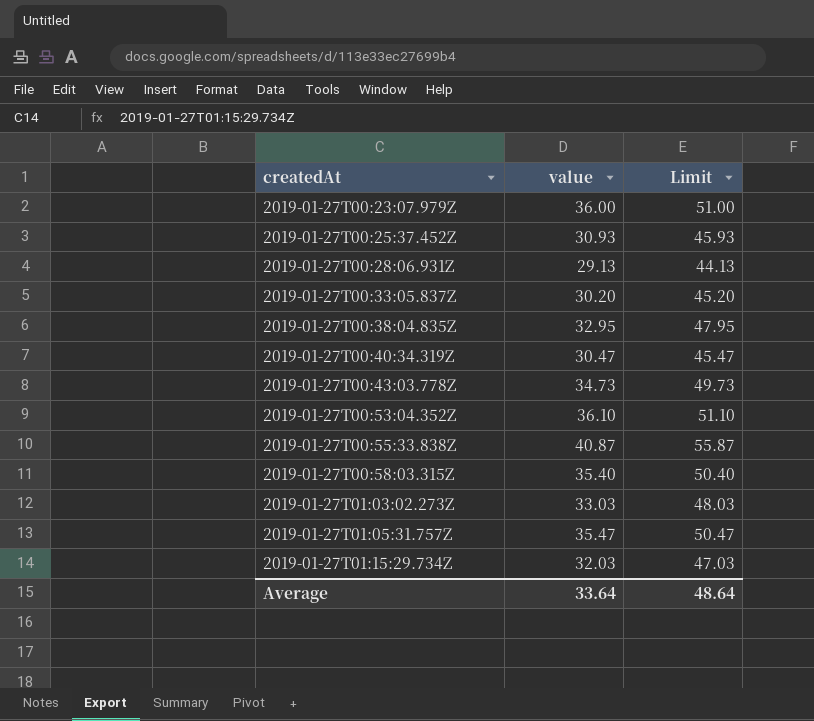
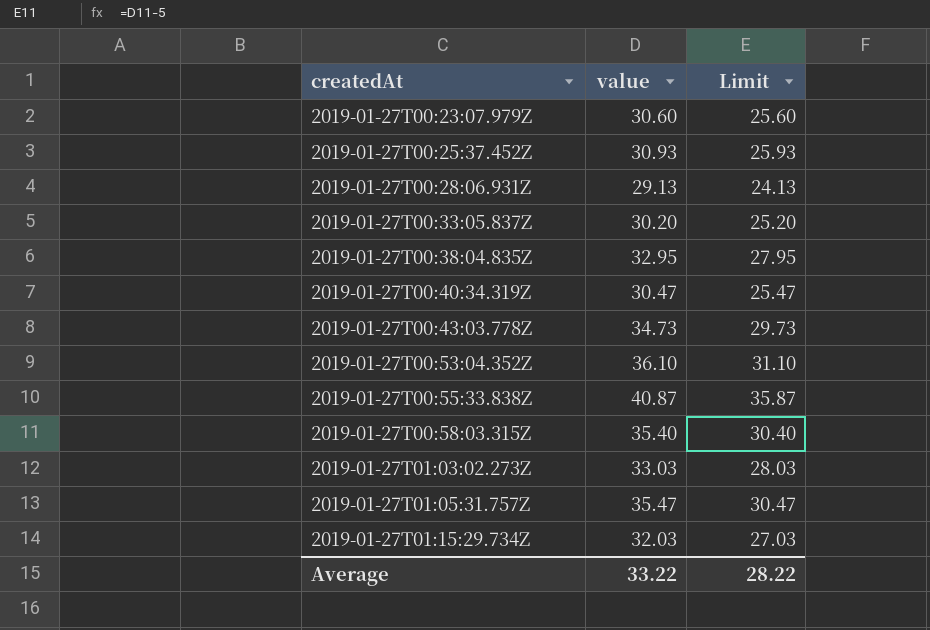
column Limit | formula: [value] + 15 -> [value] - 5
2019-01-27T00:23:07.979Z | value: 36.00 -> 30.60
Average | value: 33.64 -> 33.22
Average | Limit: 48.64 -> 28.22

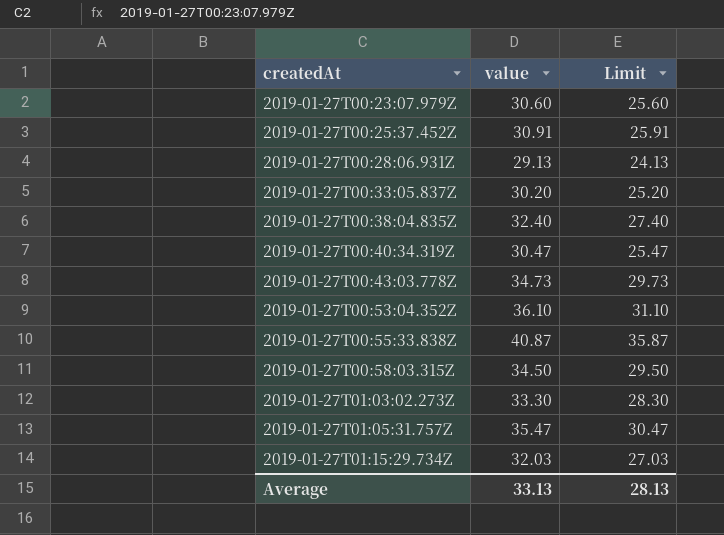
2019-01-27T00:25:37.452Z | value: 30.93 -> 30.91
2019-01-27T00:25:37.452Z | Limit: 25.93 -> 25.91
2019-01-27T00:38:04.835Z | value: 32.95 -> 32.40
2019-01-27T00:38:04.835Z | Limit: 27.95 -> 27.40
2019-01-27T00:58:03.315Z | value: 35.40 -> 34.50
2019-01-27T00:58:03.315Z | Limit: 30.40 -> 29.50
2019-01-27T01:03:02.273Z | value: 33.03 -> 33.30
2019-01-27T01:03:02.273Z | Limit: 28.03 -> 28.30
Average | value: 33.22 -> 33.13
Average | Limit: 28.22 -> 28.13

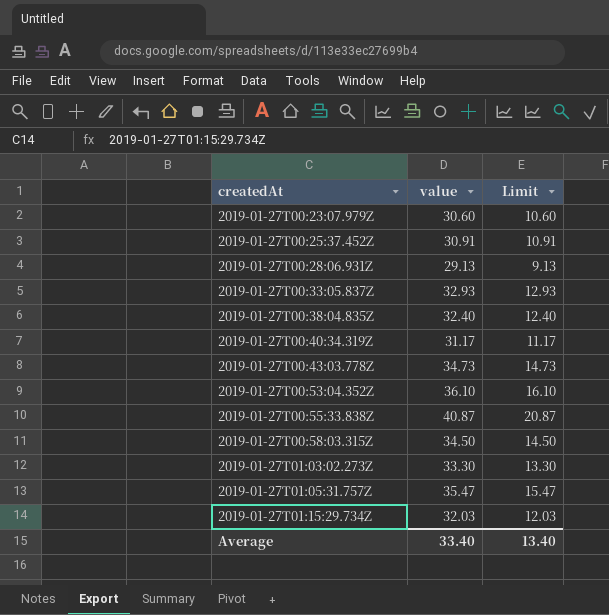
column Limit | formula: [value] - 5 -> [value] - 20
2019-01-27T00:33:05.837Z | value: 30.20 -> 32.93
2019-01-27T00:40:34.319Z | value: 30.47 -> 31.17
Average | value: 33.13 -> 33.40
Average | Limit: 28.13 -> 13.40

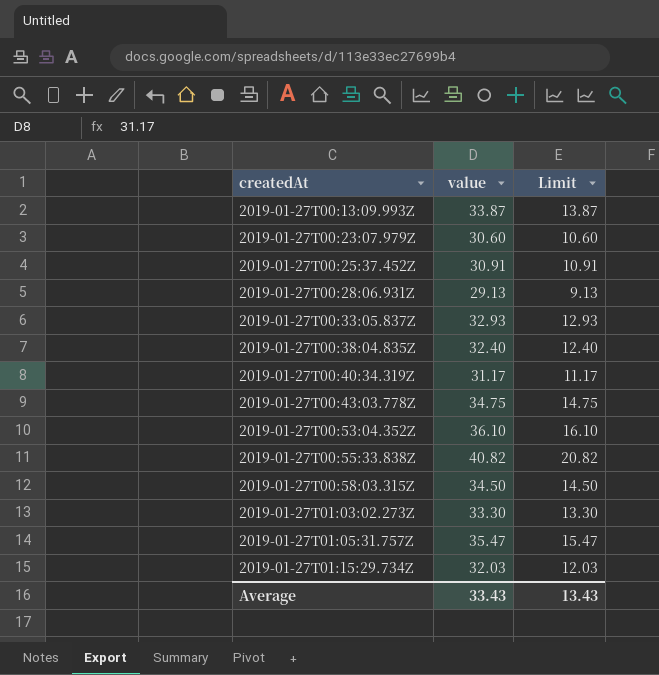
row 2019-01-27T00:13:09.993Z: none -> 33.87 | 13.87
2019-01-27T00:43:03.778Z | value: 34.73 -> 34.75
2019-01-27T00:43:03.778Z | Limit: 14.73 -> 14.75
2019-01-27T00:55:33.838Z | value: 40.87 -> 40.82
2019-01-27T00:55:33.838Z | Limit: 20.87 -> 20.82
Average | value: 33.40 -> 33.43
Average | Limit: 13.40 -> 13.43

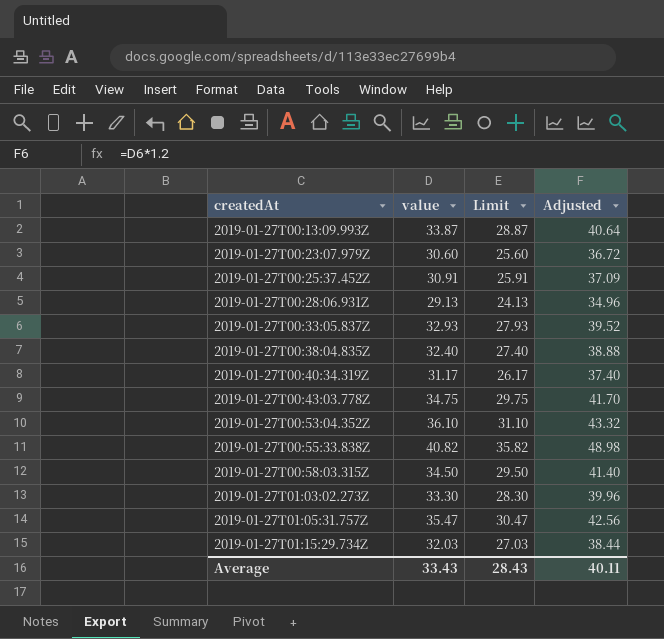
column Limit | formula: [value] - 20 -> [value] - 5
column Adjusted | formula: none -> [value] * 1.2
Average | Limit: 13.43 -> 28.43

